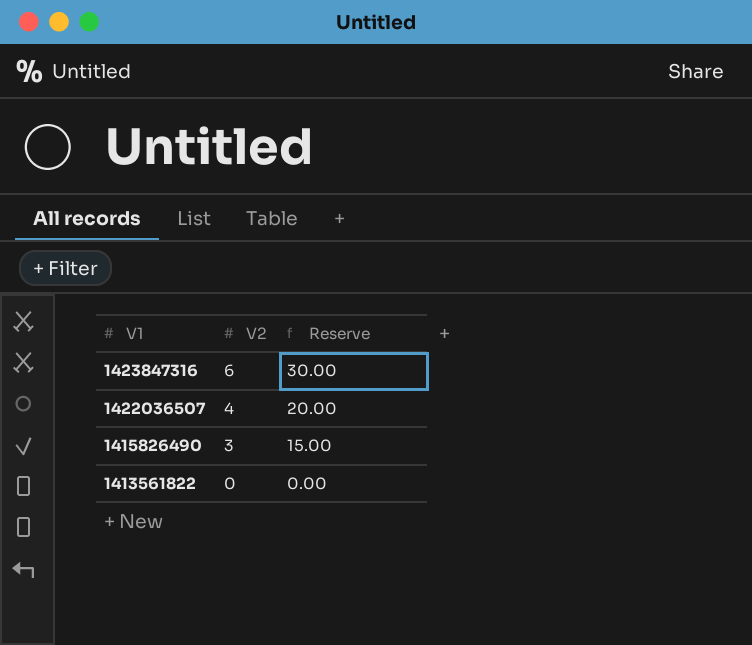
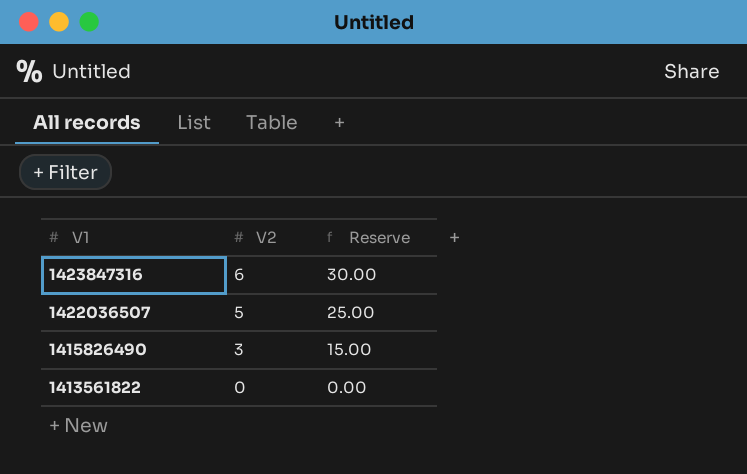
1422036507 | V2: 4 -> 5
1422036507 | Reserve: 20.00 -> 25.00

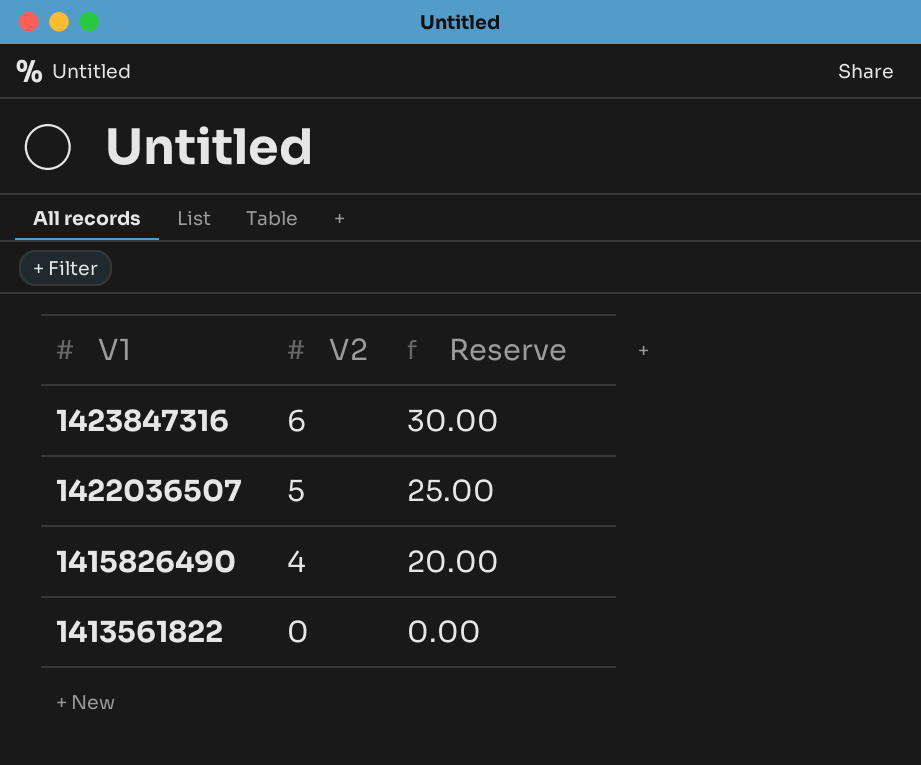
1415826490 | V2: 3 -> 4
1415826490 | Reserve: 15.00 -> 20.00

